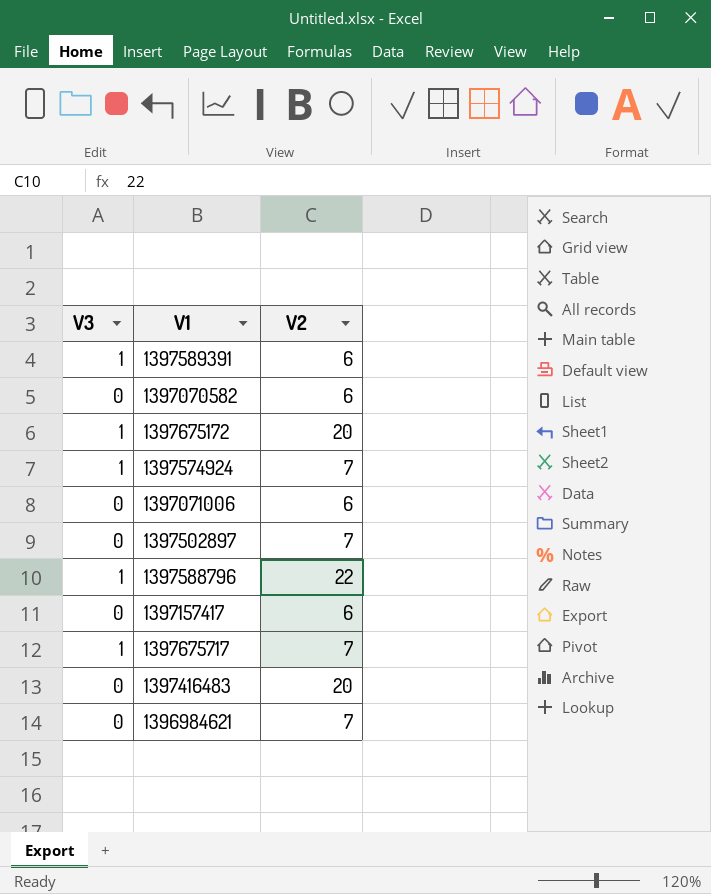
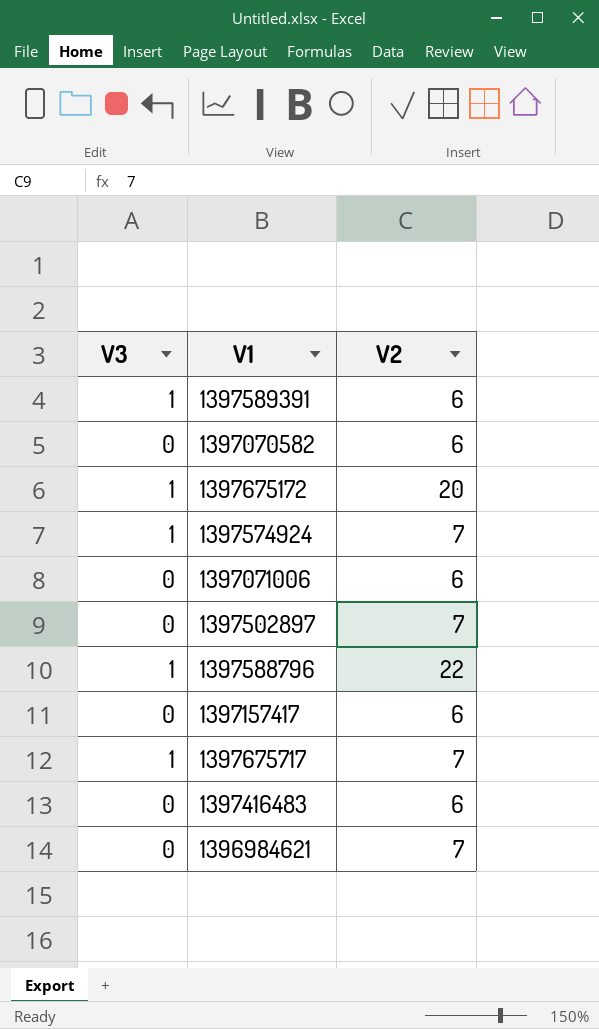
1397416483 | V2: 20 -> 6

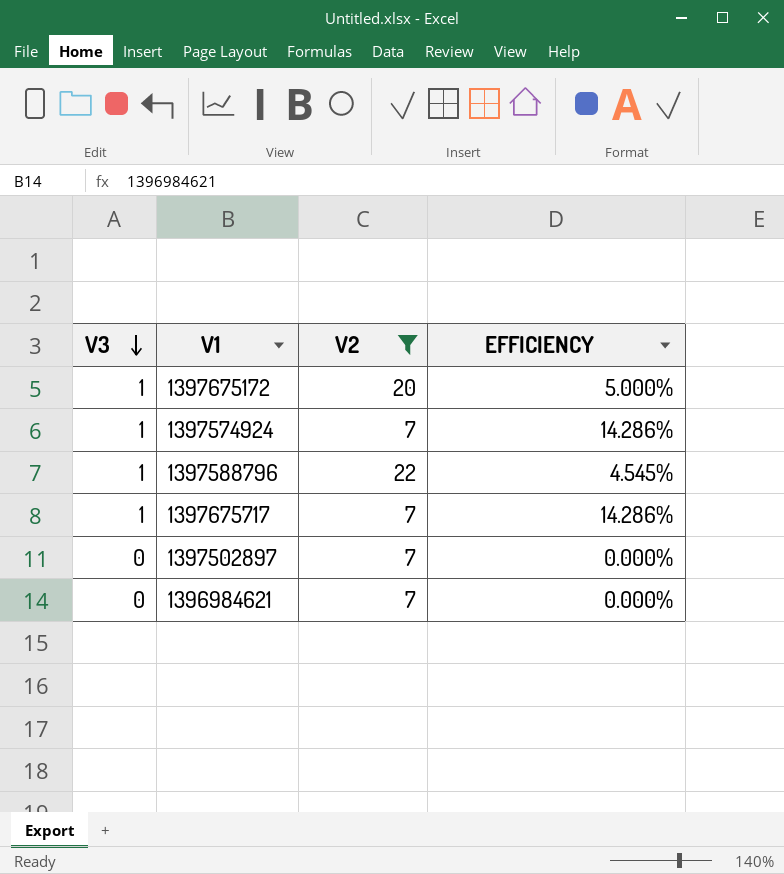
filter: none -> V2 != 6
row order: none -> V3 descending
column EFFICIENCY | formula: none -> [V3] / [V2]

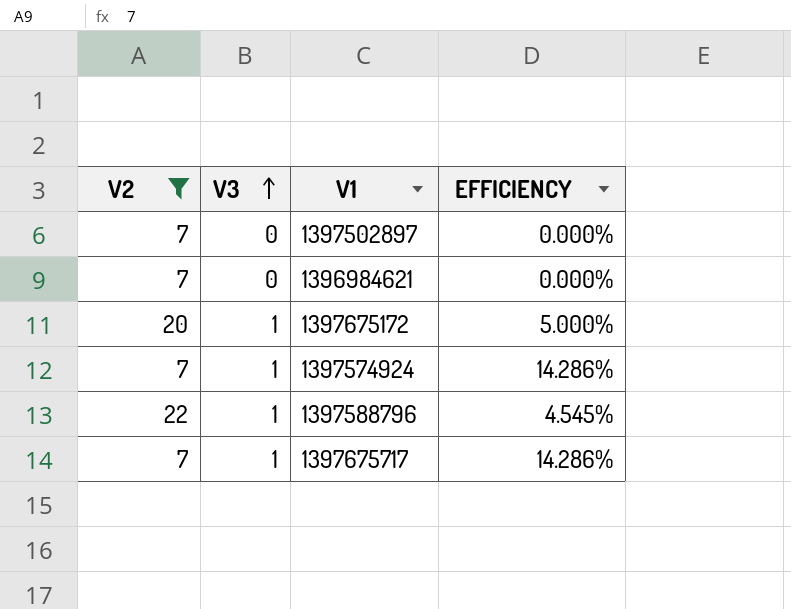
row order: V3 descending -> V3 ascending
column V2 | position: 3 -> 1

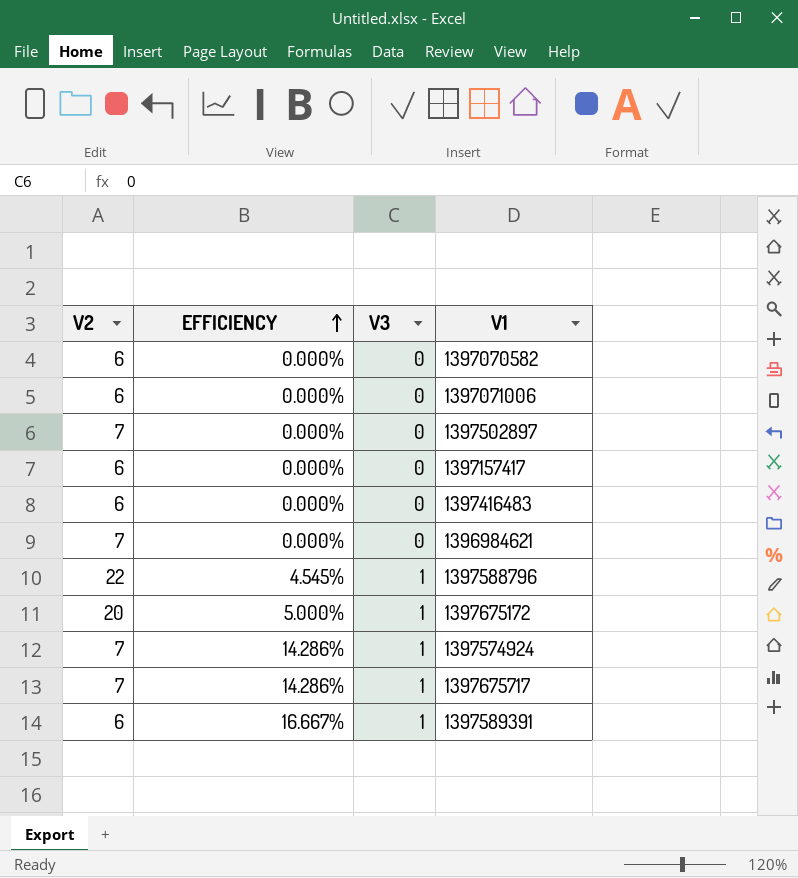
filter: V2 != 6 -> none
row order: V3 ascending -> EFFICIENCY ascending
column EFFICIENCY | position: 4 -> 2

